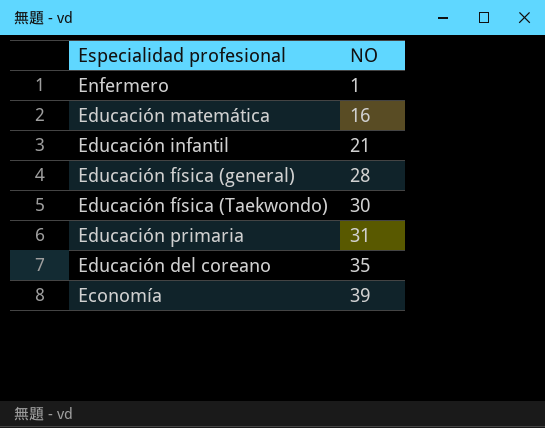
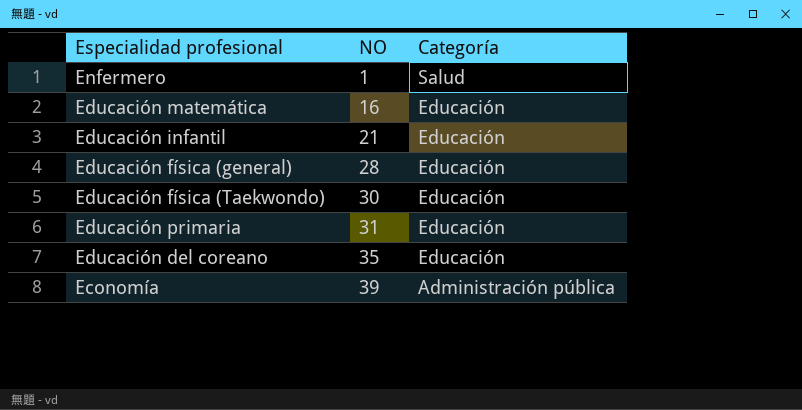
column Categoría | position: none -> 3

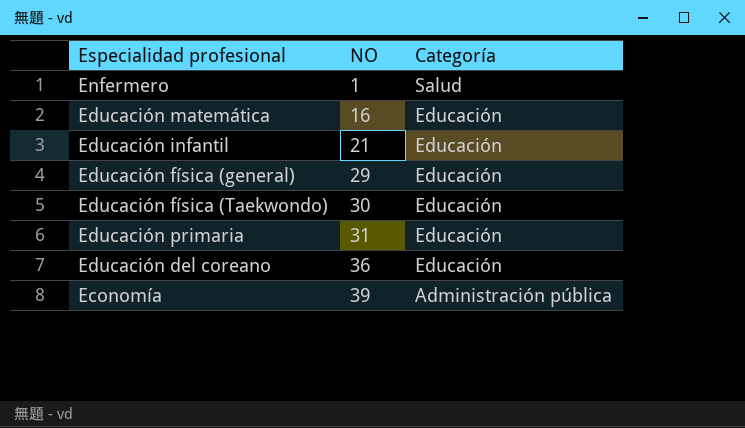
Educación física (general) | NO: 28 -> 29
Educación del coreano | NO: 35 -> 36

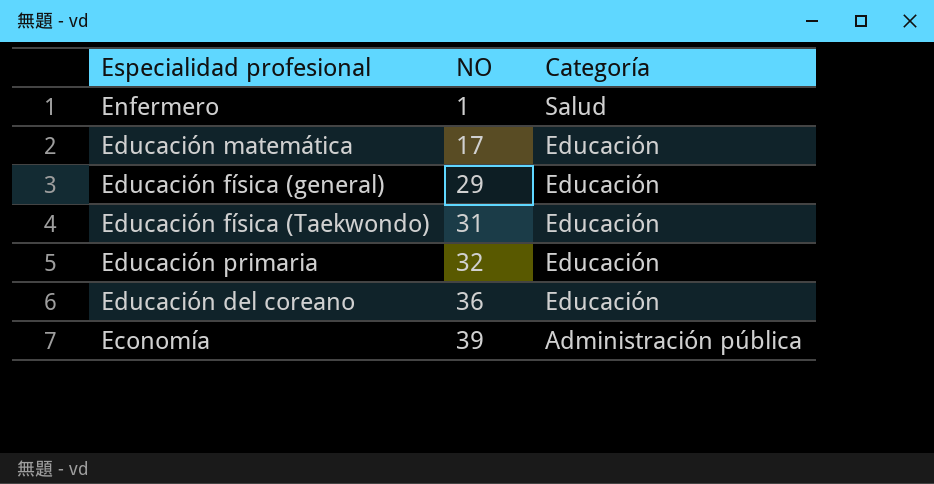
row Educación infantil: 21 | Educación -> none
Educación matemática | NO: 16 -> 17
Educación física (Taekwondo) | NO: 30 -> 31
Educación primaria | NO: 31 -> 32

